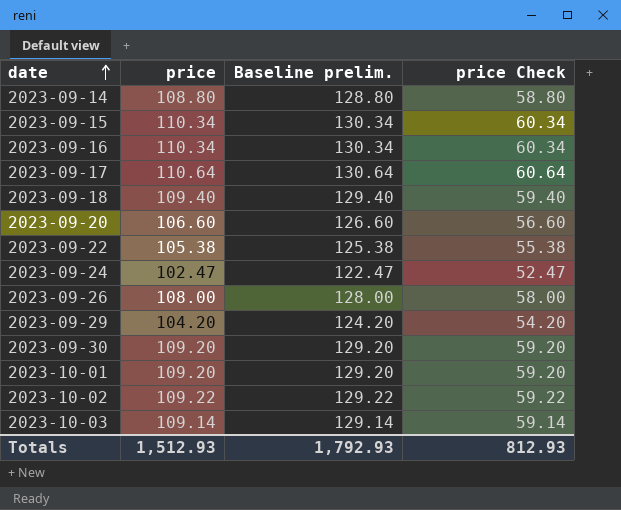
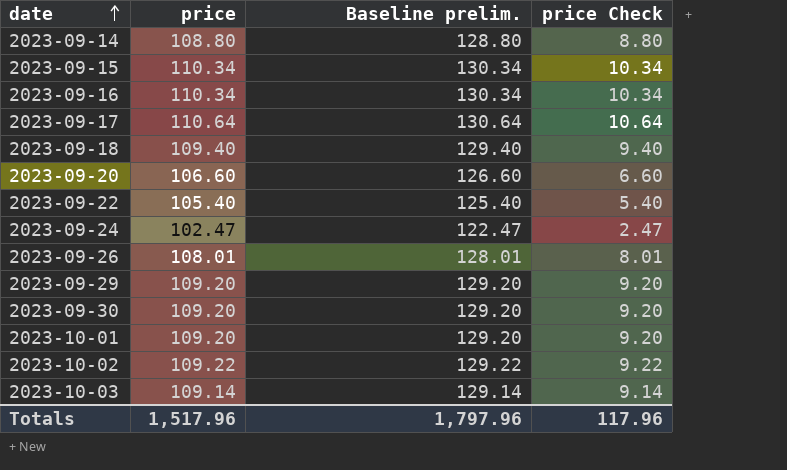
column price Check | formula: [price] - 50 -> [price] - 100
2023-09-22 | price: 105.38 -> 105.40
2023-09-22 | Baseline prelim.: 125.38 -> 125.40
2023-09-26 | price: 108.00 -> 108.01
2023-09-26 | Baseline prelim.: 128.00 -> 128.01
2023-09-29 | price: 104.20 -> 109.20
2023-09-29 | Baseline prelim.: 124.20 -> 129.20
Totals | price: 1,512.93 -> 1,517.96
Totals | Baseline prelim.: 1,792.93 -> 1,797.96
Totals | price Check: 812.93 -> 117.96

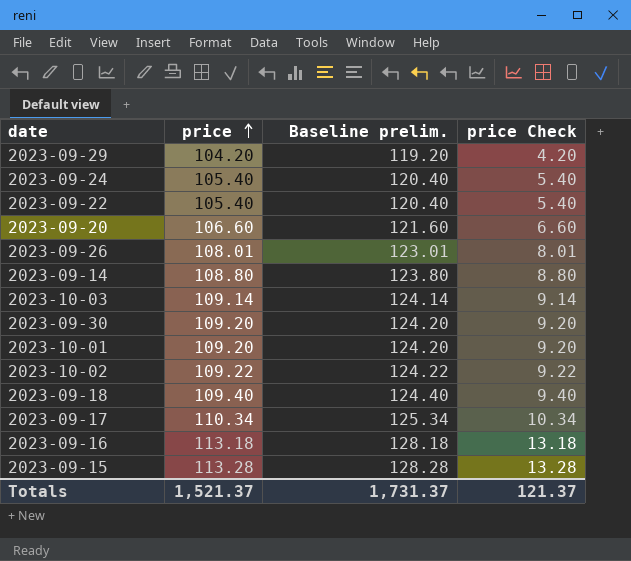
row order: date ascending -> price ascending
column Baseline prelim. | formula: [price] + 20 -> [price] + 15
2023-09-29 | price: 109.20 -> 104.20
2023-09-29 | price Check: 9.20 -> 4.20
2023-09-24 | price: 102.47 -> 105.40
2023-09-24 | price Check: 2.47 -> 5.40
2023-09-17 | price: 110.64 -> 110.34
2023-09-17 | price Check: 10.64 -> 10.34
2023-09-16 | price: 110.34 -> 113.18
2023-09-16 | price Check: 10.34 -> 13.18
2023-09-15 | price: 110.34 -> 113.28
2023-09-15 | price Check: 10.34 -> 13.28
Totals | price: 1,517.96 -> 1,521.37
Totals | Baseline prelim.: 1,797.96 -> 1,731.37
Totals | price Check: 117.96 -> 121.37

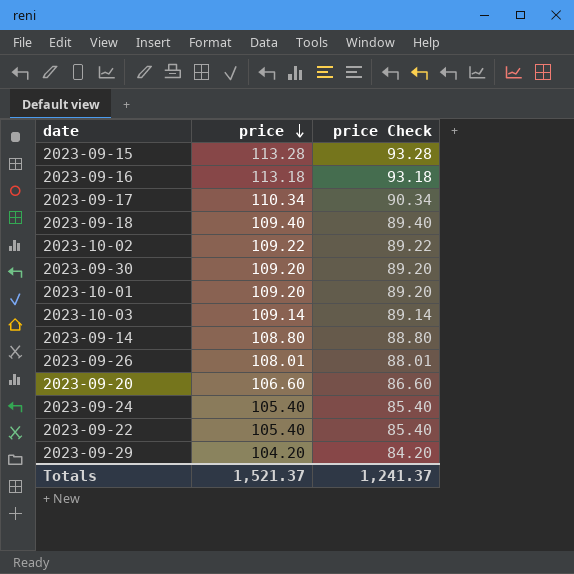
row order: price ascending -> price descending
column Baseline prelim. | formula: [price] + 15 -> none
column price Check | formula: [price] - 100 -> [price] - 20
Totals | price Check: 121.37 -> 1,241.37

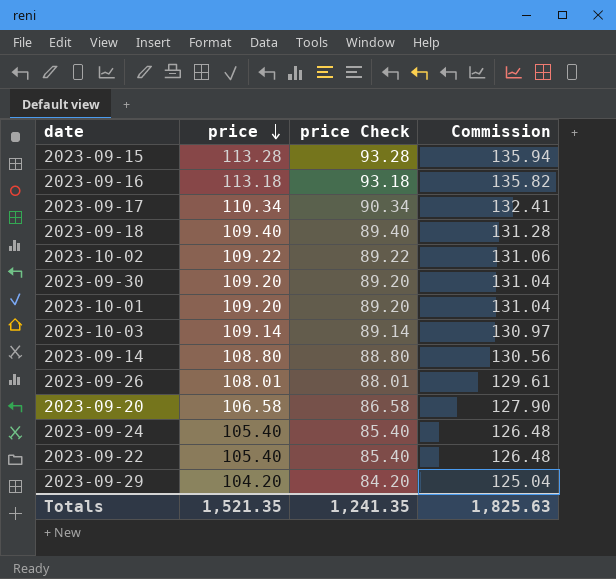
column Commission | formula: none -> [price] * 1.2
2023-09-20 | price: 106.60 -> 106.58
2023-09-20 | price Check: 86.60 -> 86.58
Totals | price: 1,521.37 -> 1,521.35
Totals | price Check: 1,241.37 -> 1,241.35

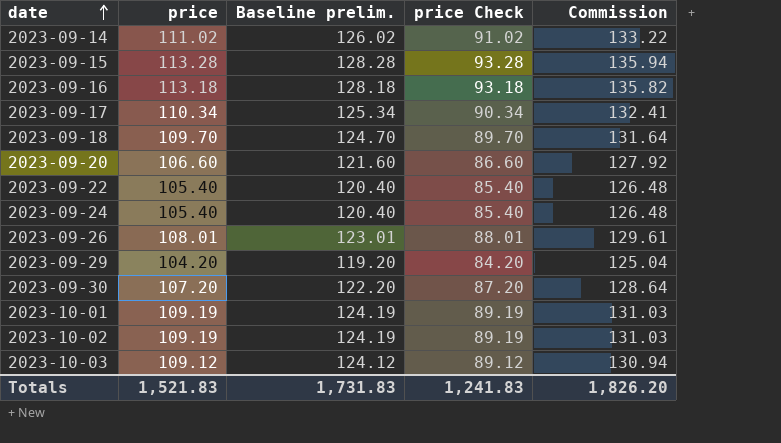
row order: price descending -> date ascending
column Baseline prelim. | formula: none -> [price] + 15
2023-09-14 | price: 108.80 -> 111.02
2023-09-14 | price Check: 88.80 -> 91.02
2023-09-14 | Commission: 130.56 -> 133.22
2023-09-18 | price: 109.40 -> 109.70
2023-09-18 | price Check: 89.40 -> 89.70
2023-09-18 | Commission: 131.28 -> 131.64
2023-09-20 | price: 106.58 -> 106.60
2023-09-20 | price Check: 86.58 -> 86.60
2023-09-20 | Commission: 127.90 -> 127.92
2023-09-30 | price: 109.20 -> 107.20
2023-09-30 | price Check: 89.20 -> 87.20
2023-09-30 | Commission: 131.04 -> 128.64
2023-10-01 | price: 109.20 -> 109.19
2023-10-01 | price Check: 89.20 -> 89.19
2023-10-01 | Commission: 131.04 -> 131.03
2023-10-02 | price: 109.22 -> 109.19
2023-10-02 | price Check: 89.22 -> 89.19
2023-10-02 | Commission: 131.06 -> 131.03
2023-10-03 | price: 109.14 -> 109.12
2023-10-03 | price Check: 89.14 -> 89.12
2023-10-03 | Commission: 130.97 -> 130.94
Totals | price: 1,521.35 -> 1,521.83
Totals | price Check: 1,241.35 -> 1,241.83
Totals | Commission: 1,825.63 -> 1,826.20

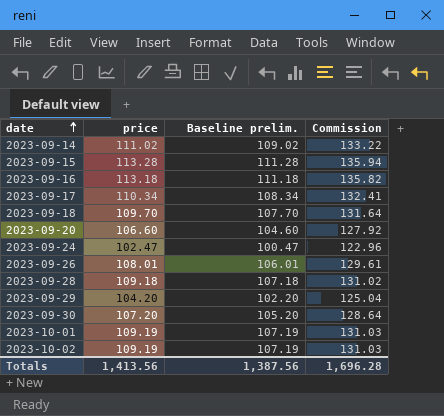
column price Check | formula: [price] - 20 -> none
column Baseline prelim. | formula: [price] + 15 -> [price] - 2
row 2023-09-22: 105.40 | 120.40 | 85.40 | 126.48 -> none
row 2023-10-03: 109.12 | 124.12 | 89.12 | 130.94 -> none
2023-09-24 | price: 105.40 -> 102.47
2023-09-24 | Commission: 126.48 -> 122.96
row 2023-09-28: none -> 109.18 | 107.18 | 131.02
Totals | price: 1,521.83 -> 1,413.56
Totals | Baseline prelim.: 1,731.83 -> 1,387.56
Totals | Commission: 1,826.20 -> 1,696.28

